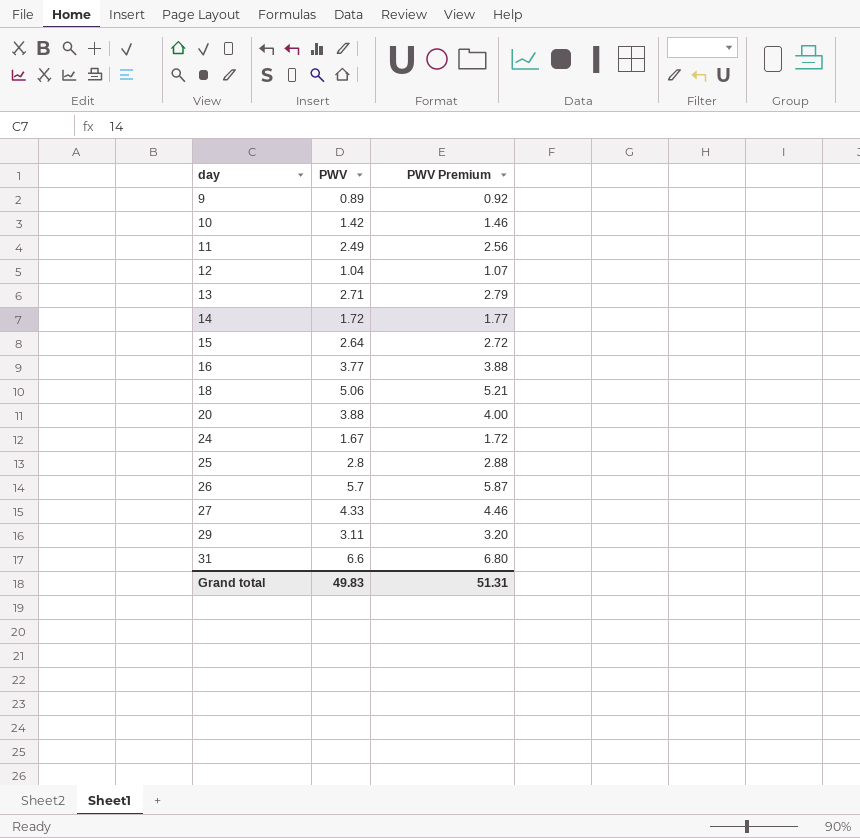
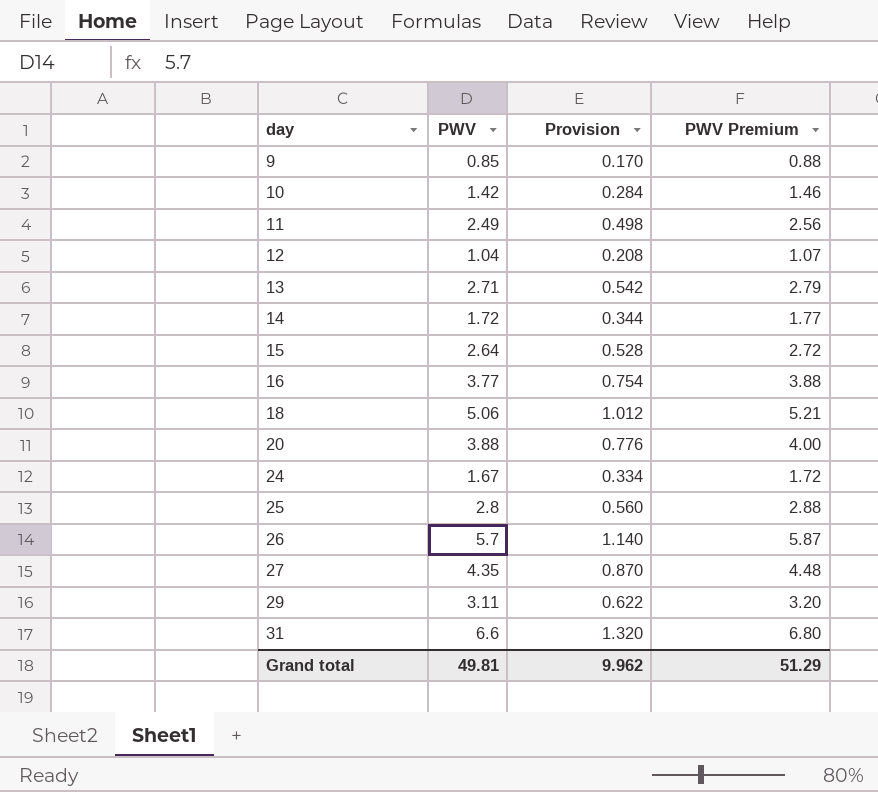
column Provision | formula: none -> [PWV] * 0.2
9 | PWV: 0.89 -> 0.85
9 | PWV Premium: 0.92 -> 0.88
27 | PWV: 4.33 -> 4.35
27 | PWV Premium: 4.46 -> 4.48
Grand total | PWV: 49.83 -> 49.81
Grand total | PWV Premium: 51.31 -> 51.29

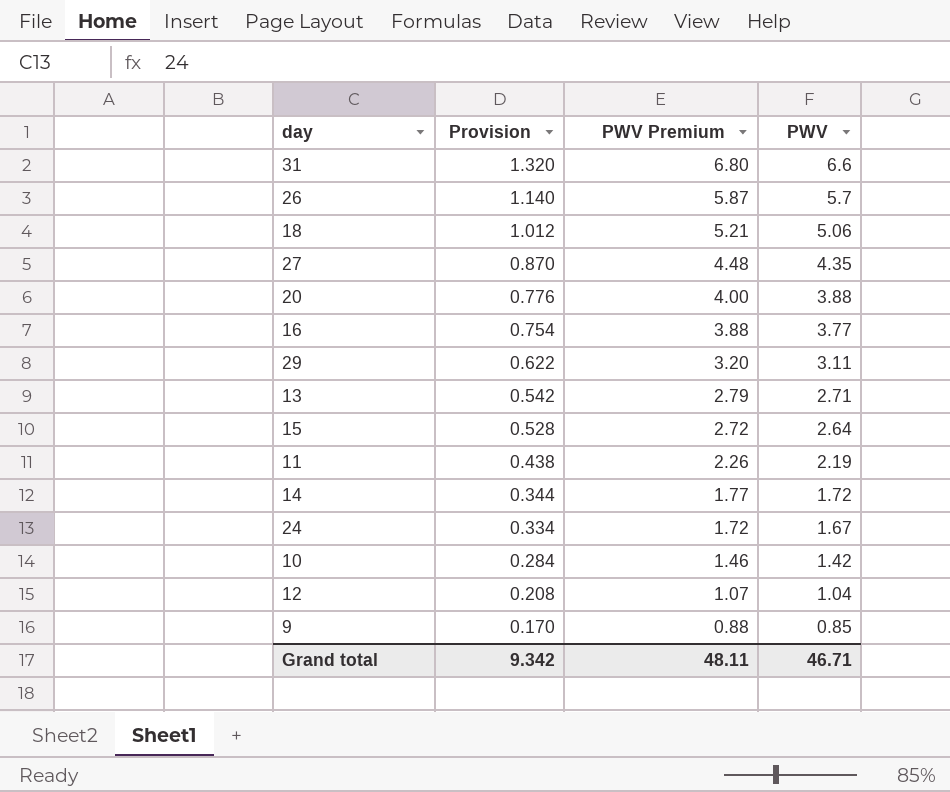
row order: day ascending -> Provision descending
column PWV | position: 2 -> 4
row 25: 2.8 | 0.560 | 2.88 -> none
11 | Provision: 0.498 -> 0.438
11 | PWV Premium: 2.56 -> 2.26
11 | PWV: 2.49 -> 2.19
Grand total | Provision: 9.962 -> 9.342
Grand total | PWV Premium: 51.29 -> 48.11
Grand total | PWV: 49.81 -> 46.71

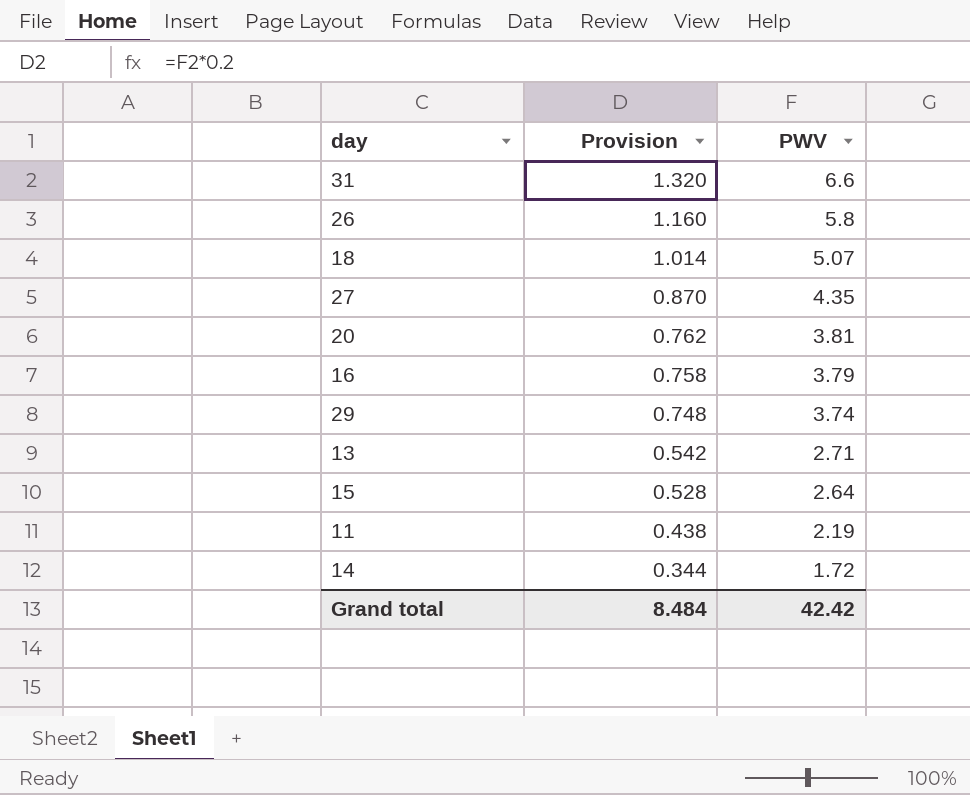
column PWV Premium | formula: [PWV] * 1.03 -> none
row 24: 0.334 | 1.72 | 1.67 -> none
row 10: 0.284 | 1.46 | 1.42 -> none
row 12: 0.208 | 1.07 | 1.04 -> none
row 9: 0.170 | 0.88 | 0.85 -> none
26 | Provision: 1.140 -> 1.160
26 | PWV: 5.7 -> 5.8
18 | Provision: 1.012 -> 1.014
18 | PWV: 5.06 -> 5.07
20 | Provision: 0.776 -> 0.762
20 | PWV: 3.88 -> 3.81
16 | Provision: 0.754 -> 0.758
16 | PWV: 3.77 -> 3.79
29 | Provision: 0.622 -> 0.748
29 | PWV: 3.11 -> 3.74
Grand total | Provision: 9.342 -> 8.484
Grand total | PWV: 46.71 -> 42.42

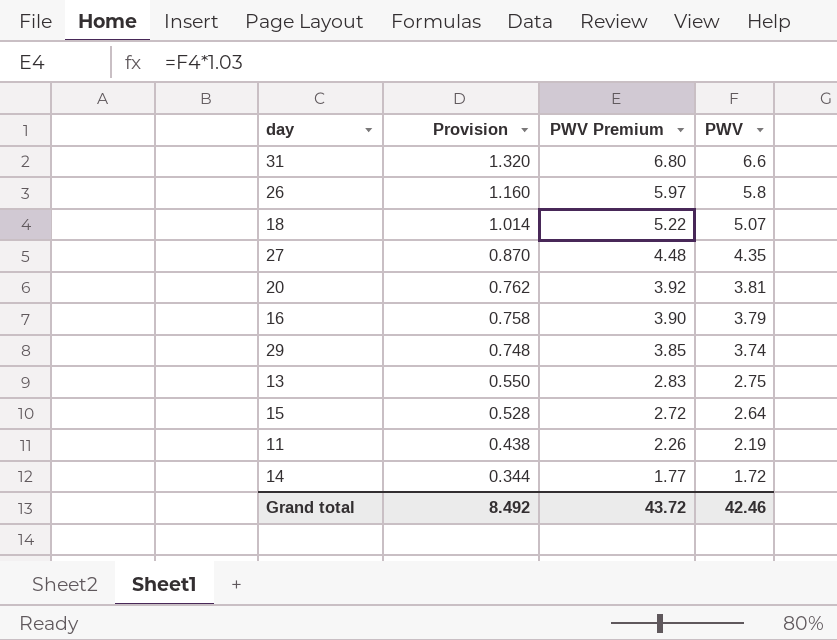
column PWV Premium | formula: none -> [PWV] * 1.03
13 | Provision: 0.542 -> 0.550
13 | PWV: 2.71 -> 2.75
Grand total | Provision: 8.484 -> 8.492
Grand total | PWV: 42.42 -> 42.46

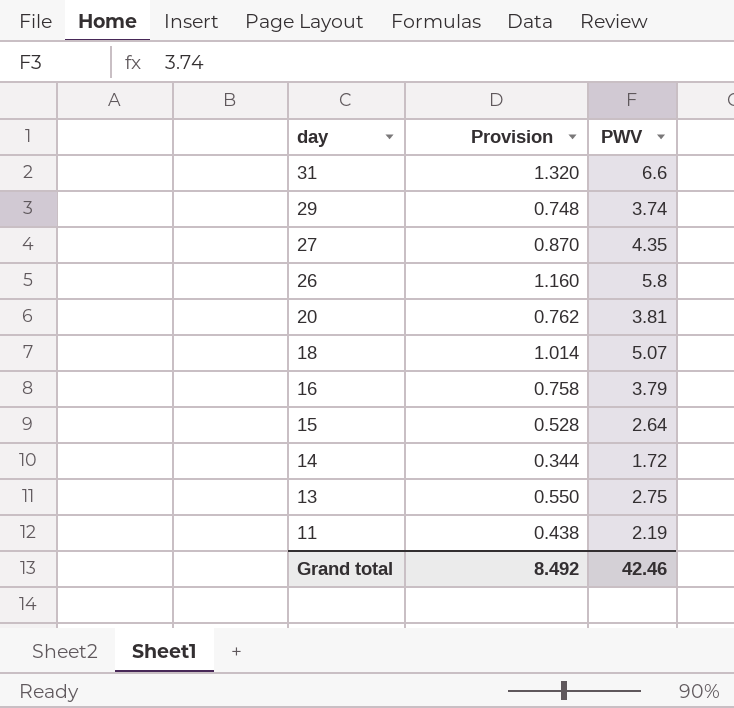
row order: Provision descending -> day descending
column PWV Premium | formula: [PWV] * 1.03 -> none

